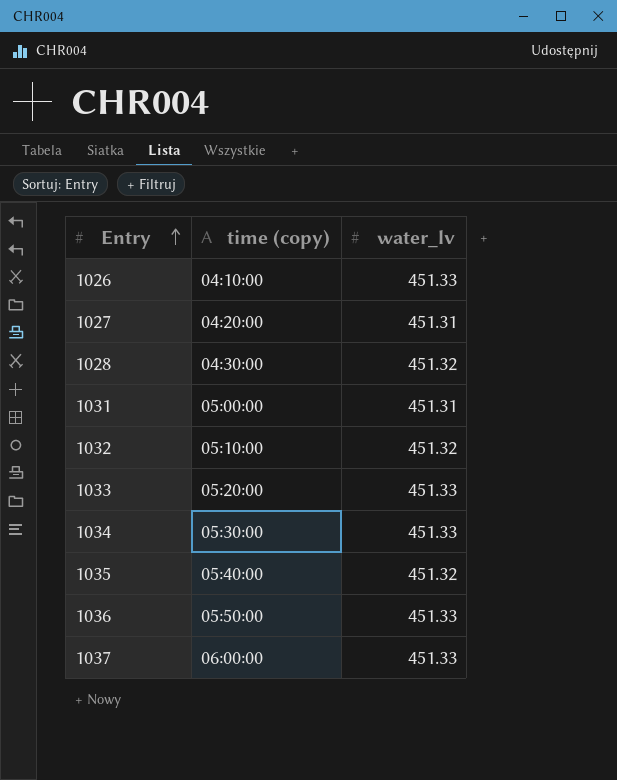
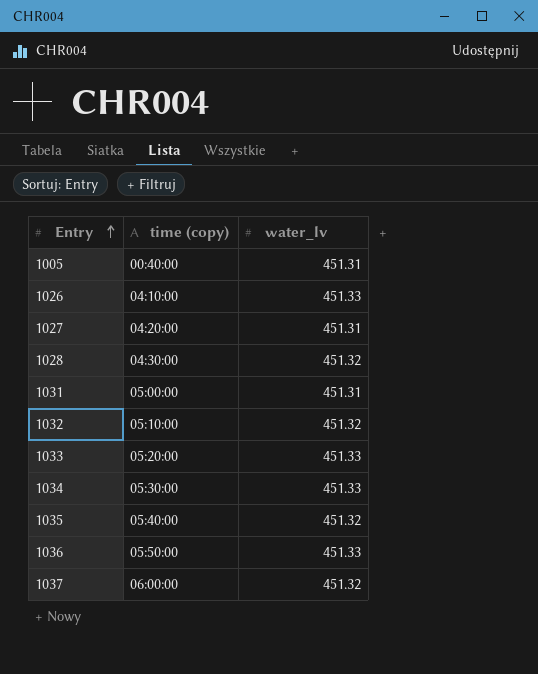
row 1005: none -> 00:40:00 | 451.31
1037 | water_lv: 451.33 -> 451.32

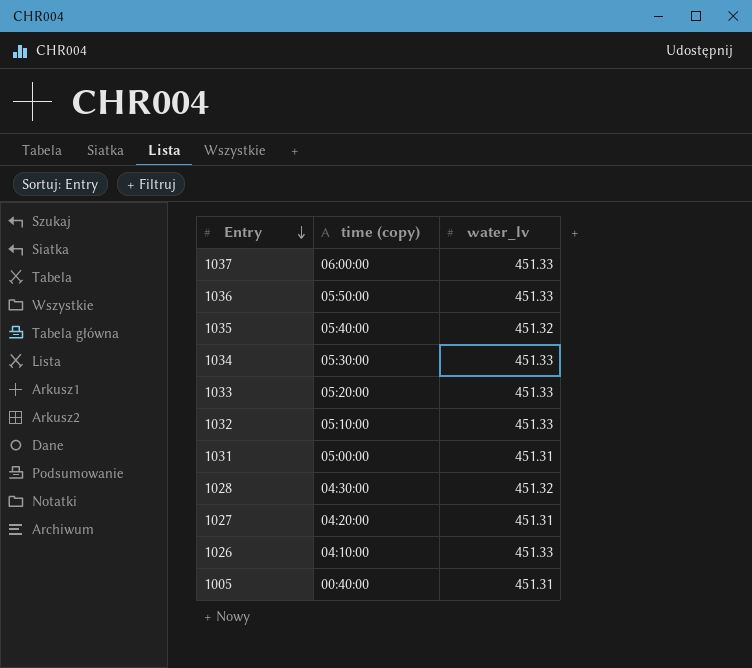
row order: Entry ascending -> Entry descending
1037 | water_lv: 451.32 -> 451.33
1032 | water_lv: 451.32 -> 451.33

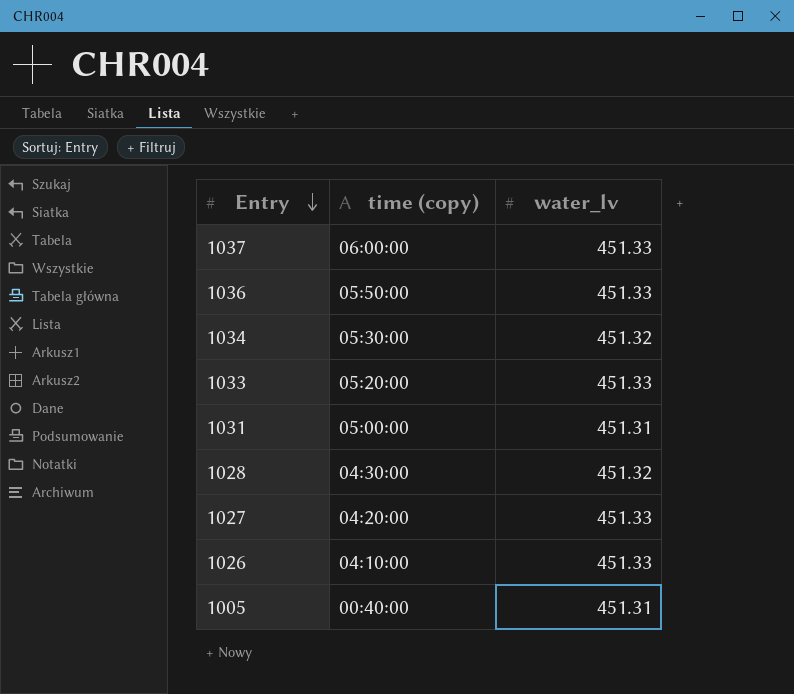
row 1035: 05:40:00 | 451.32 -> none
row 1032: 05:10:00 | 451.33 -> none
1034 | water_lv: 451.33 -> 451.32
1027 | water_lv: 451.31 -> 451.33

